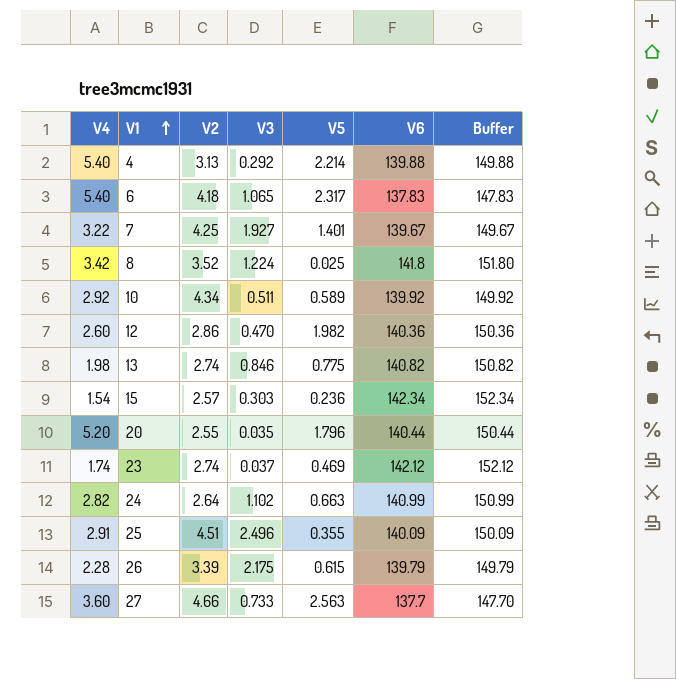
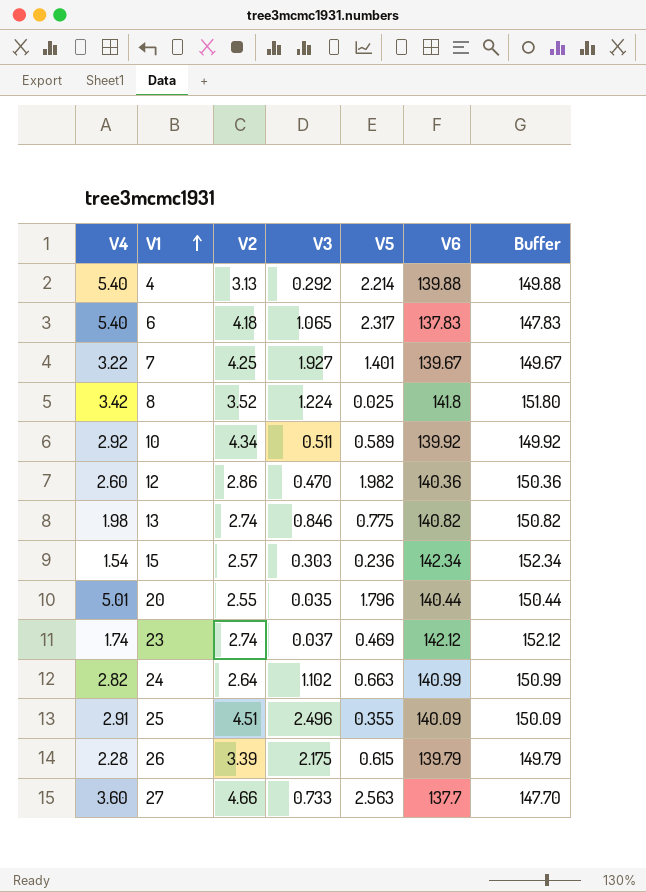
20 | V4: 5.20 -> 5.01

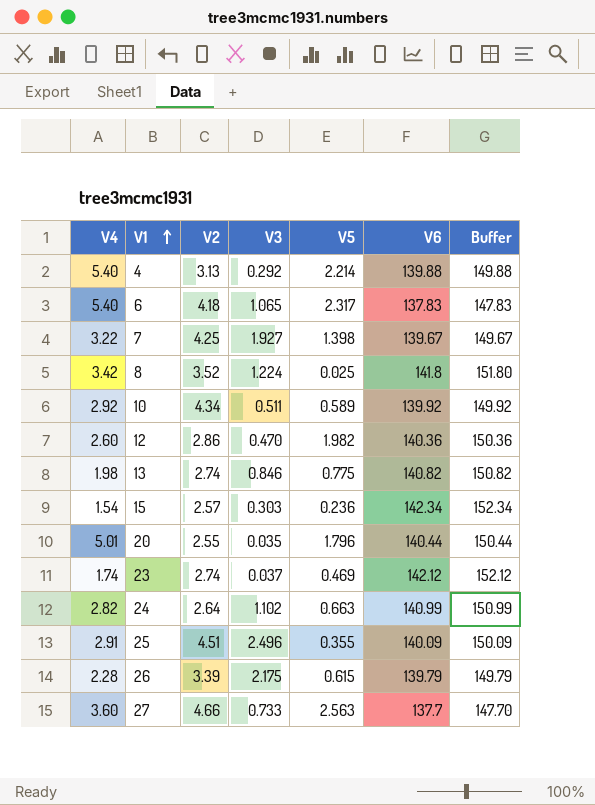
7 | V5: 1.401 -> 1.398

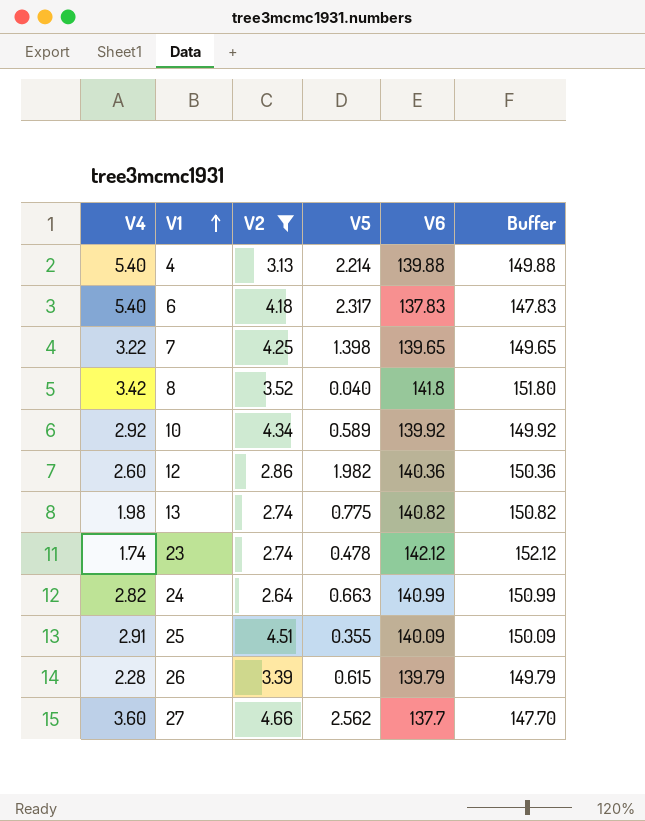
filter: none -> V2 >= 2.64
column V3 | position: 4 -> none
7 | V6: 139.67 -> 139.65
7 | Buffer: 149.67 -> 149.65
8 | V5: 0.025 -> 0.040
23 | V5: 0.469 -> 0.478
27 | V5: 2.563 -> 2.562

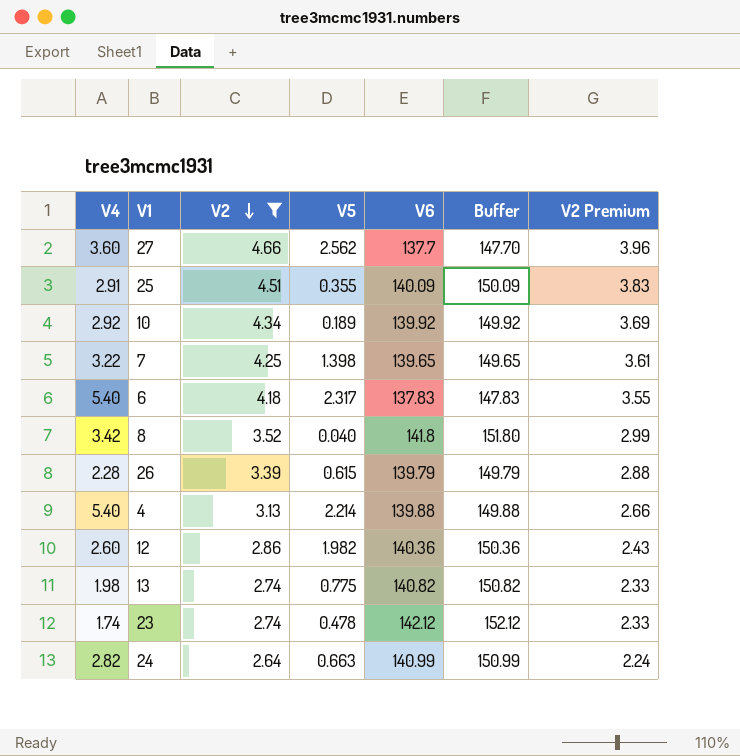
row order: V1 ascending -> V2 descending
column V2 Premium | formula: none -> [V2] * 0.85
10 | V5: 0.589 -> 0.189

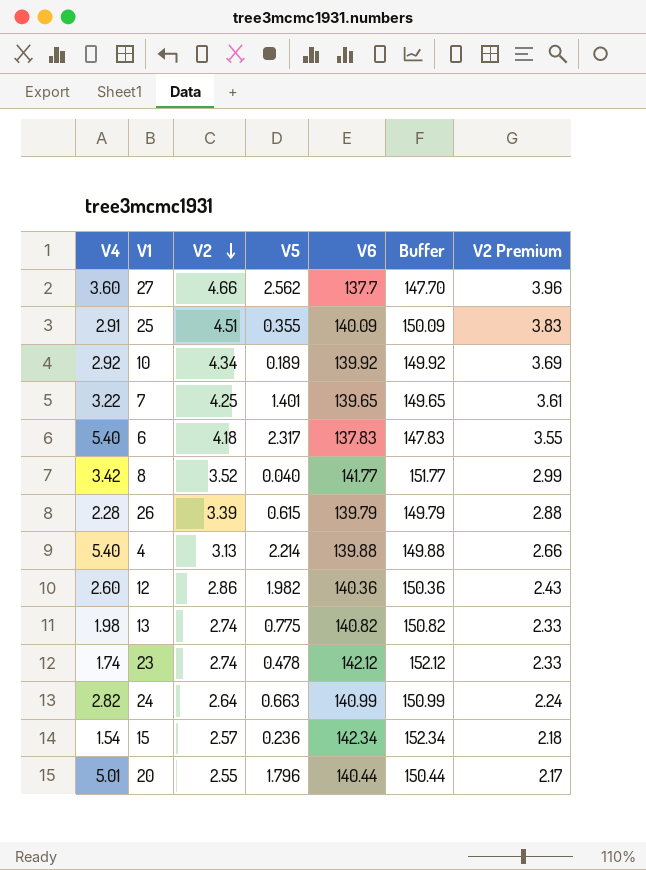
filter: V2 >= 2.64 -> none
7 | V5: 1.398 -> 1.401
8 | V6: 141.8 -> 141.77
8 | Buffer: 151.80 -> 151.77

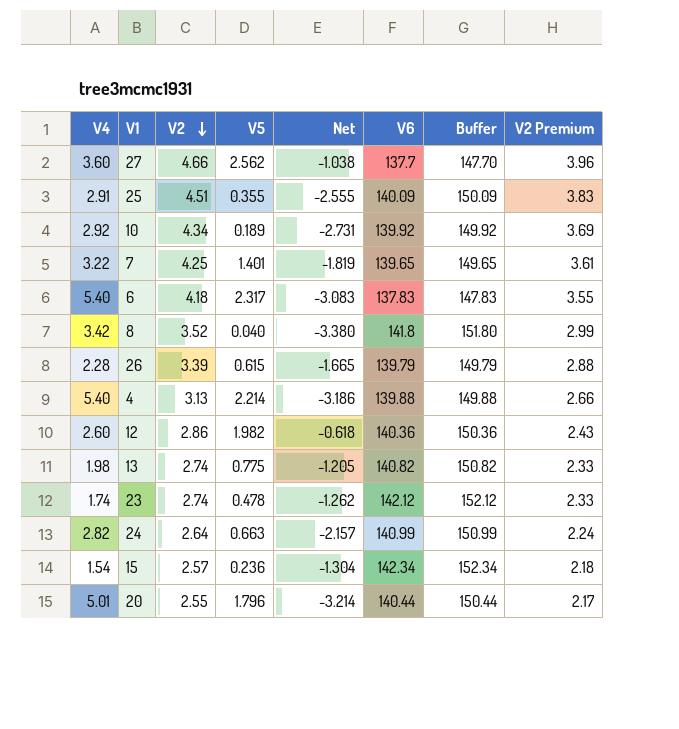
column Net | formula: none -> [V5] - [V4]
8 | V6: 141.77 -> 141.8
8 | Buffer: 151.77 -> 151.80

